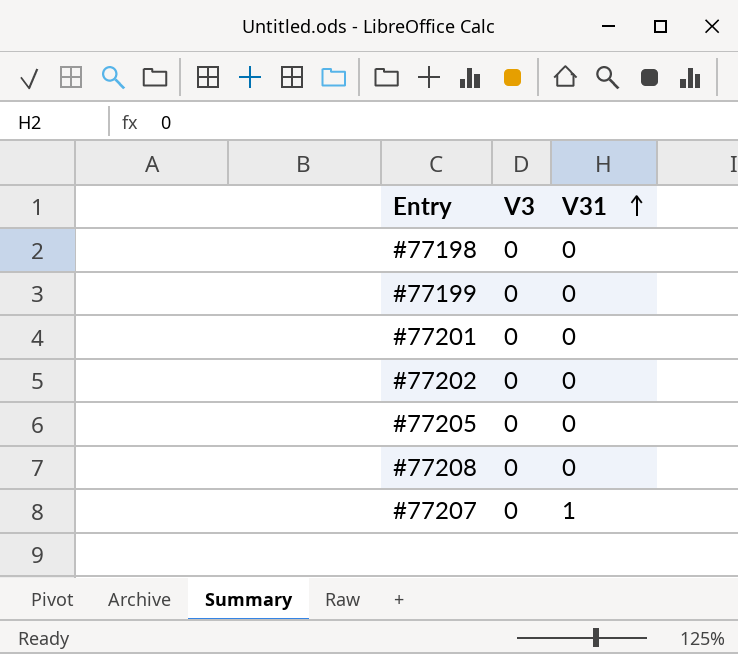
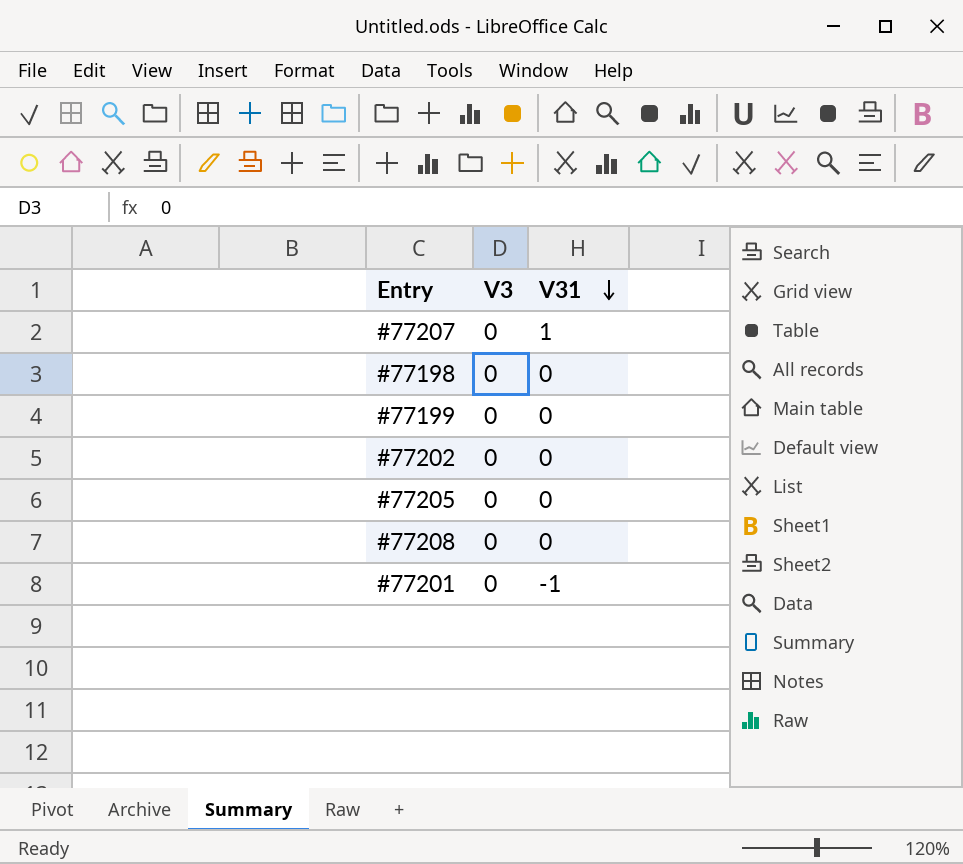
row order: V31 ascending -> V31 descending
#77201 | V31: 0 -> -1

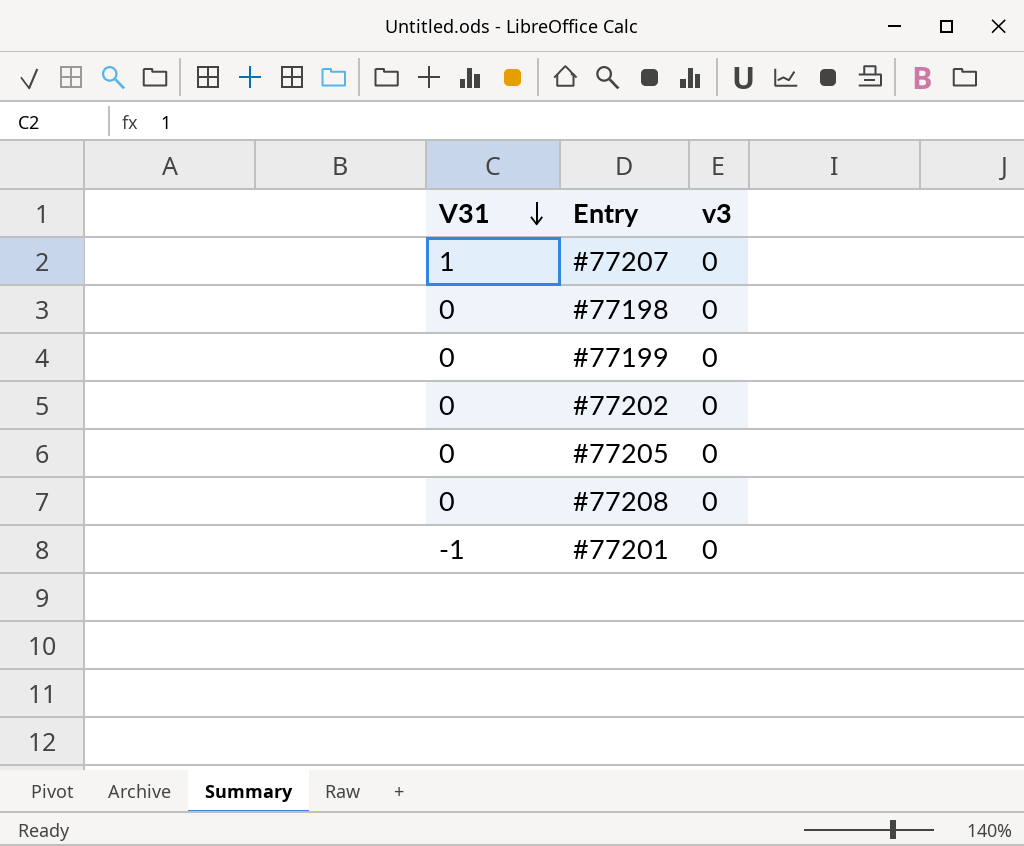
column V31 | position: 3 -> 1
column name: V3 -> v3

